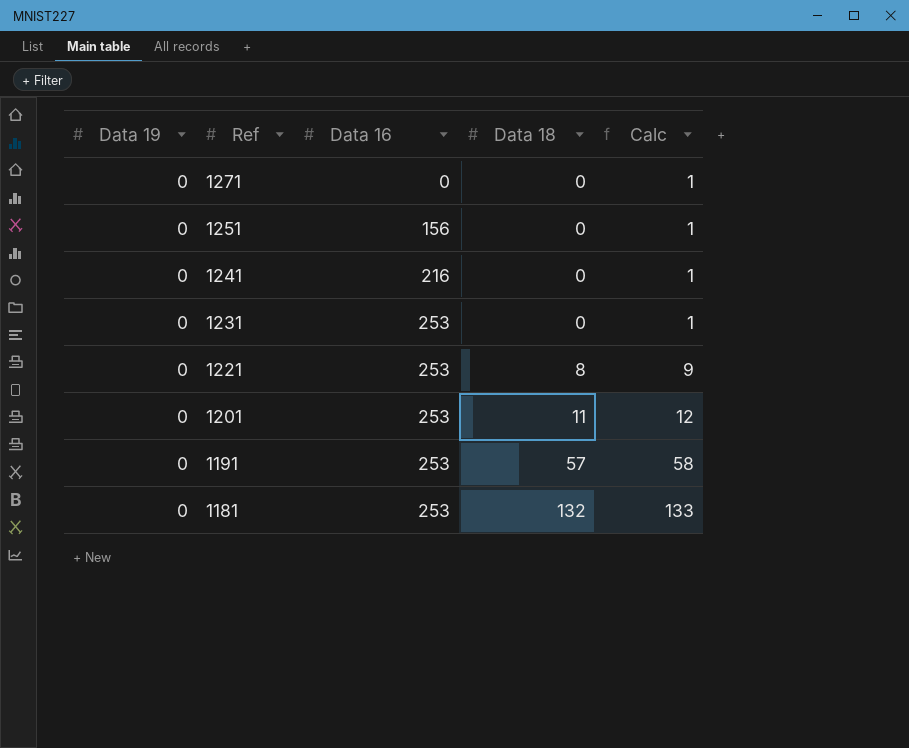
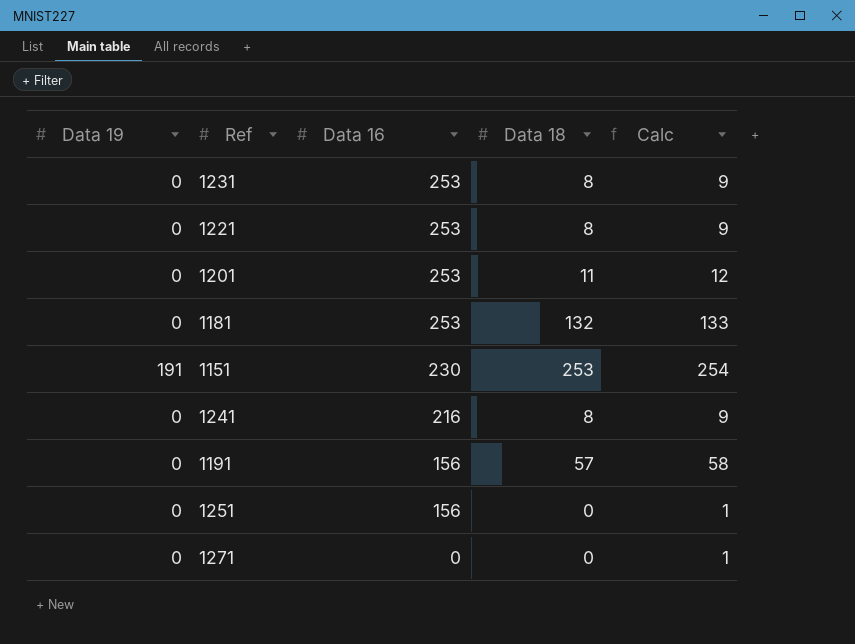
row order: Ref descending -> Data 16 descending
1231 | Data 18: 0 -> 8
1231 | Calc: 1 -> 9
row 1151: none -> 191 | 230 | 253 | 254
1241 | Data 18: 0 -> 8
1241 | Calc: 1 -> 9
1191 | Data 16: 253 -> 156

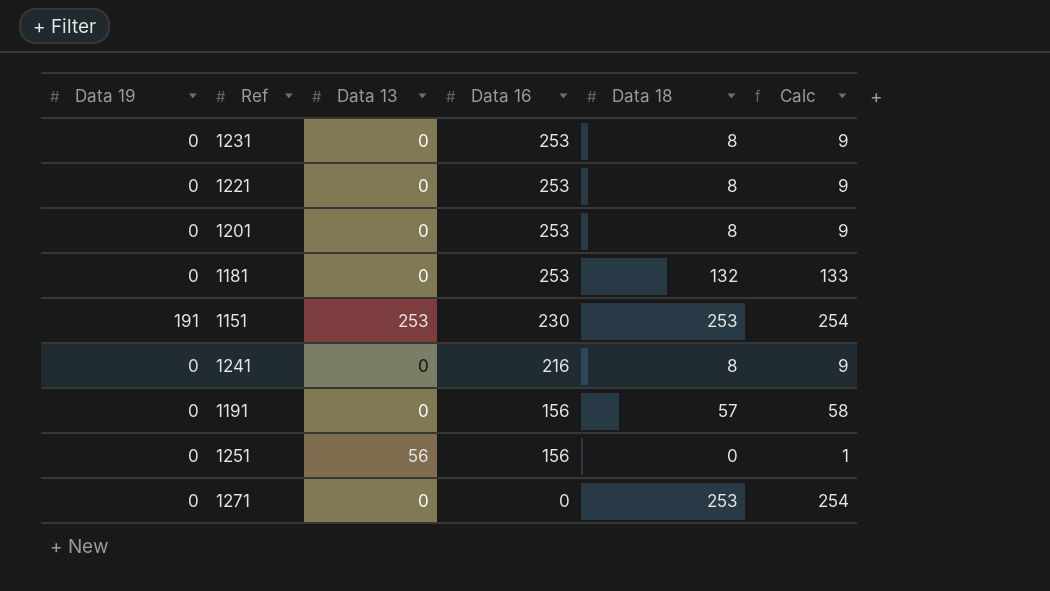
column Data 13 | position: none -> 3
1201 | Data 18: 11 -> 8
1201 | Calc: 12 -> 9
1271 | Data 18: 0 -> 253
1271 | Calc: 1 -> 254

